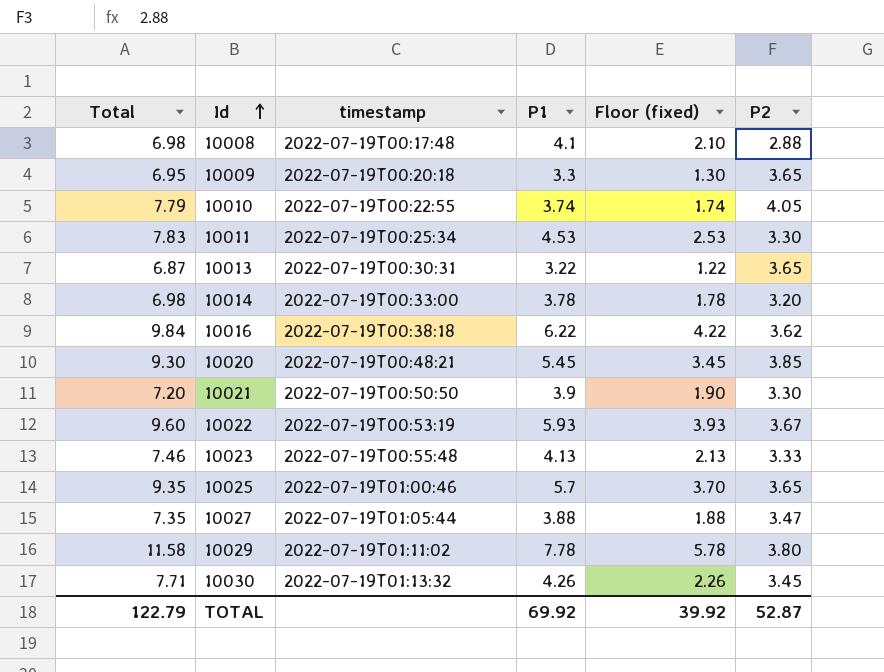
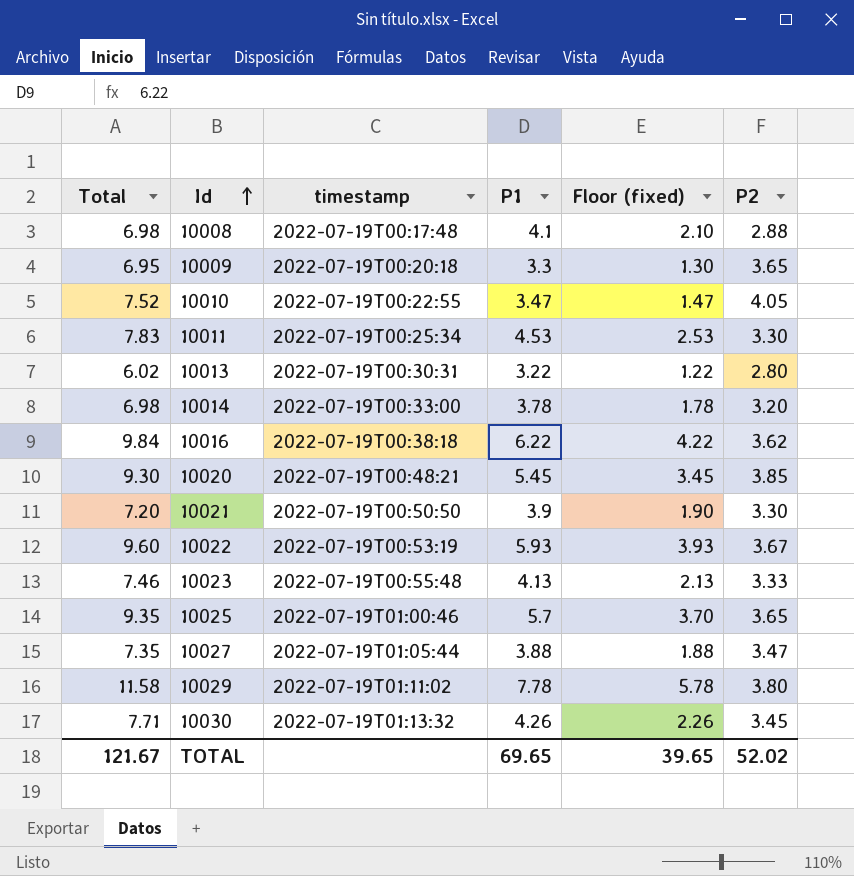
10010 | Total: 7.79 -> 7.52
10010 | P1: 3.74 -> 3.47
10010 | Floor (fixed): 1.74 -> 1.47
10013 | Total: 6.87 -> 6.02
10013 | P2: 3.65 -> 2.80
TOTAL | Total: 122.79 -> 121.67
TOTAL | P1: 69.92 -> 69.65
TOTAL | Floor (fixed): 39.92 -> 39.65
TOTAL | P2: 52.87 -> 52.02

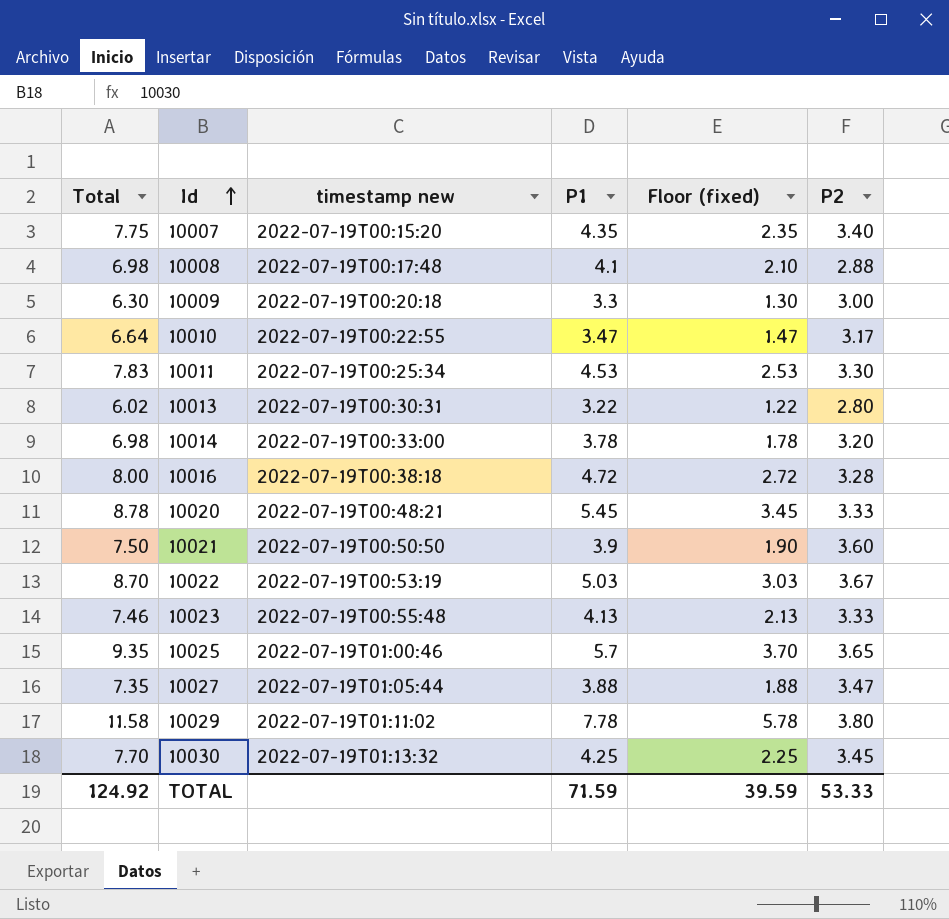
column name: timestamp -> timestamp new
row 10007: none -> 7.75 | 2022-07-19T00:15:20 | 4.35 | 2.35 | 3.40
10009 | Total: 6.95 -> 6.30
10009 | P2: 3.65 -> 3.00
10010 | Total: 7.52 -> 6.64
10010 | P2: 4.05 -> 3.17
10016 | Total: 9.84 -> 8.00
10016 | P1: 6.22 -> 4.72
10016 | Floor (fixed): 4.22 -> 2.72
10016 | P2: 3.62 -> 3.28
10020 | Total: 9.30 -> 8.78
10020 | P2: 3.85 -> 3.33
10021 | Total: 7.20 -> 7.50
10021 | P2: 3.30 -> 3.60
10022 | Total: 9.60 -> 8.70
10022 | P1: 5.93 -> 5.03
10022 | Floor (fixed): 3.93 -> 3.03
10030 | Total: 7.71 -> 7.70
10030 | P1: 4.26 -> 4.25
10030 | Floor (fixed): 2.26 -> 2.25
TOTAL | Total: 121.67 -> 124.92
TOTAL | P1: 69.65 -> 71.59
TOTAL | Floor (fixed): 39.65 -> 39.59
TOTAL | P2: 52.02 -> 53.33

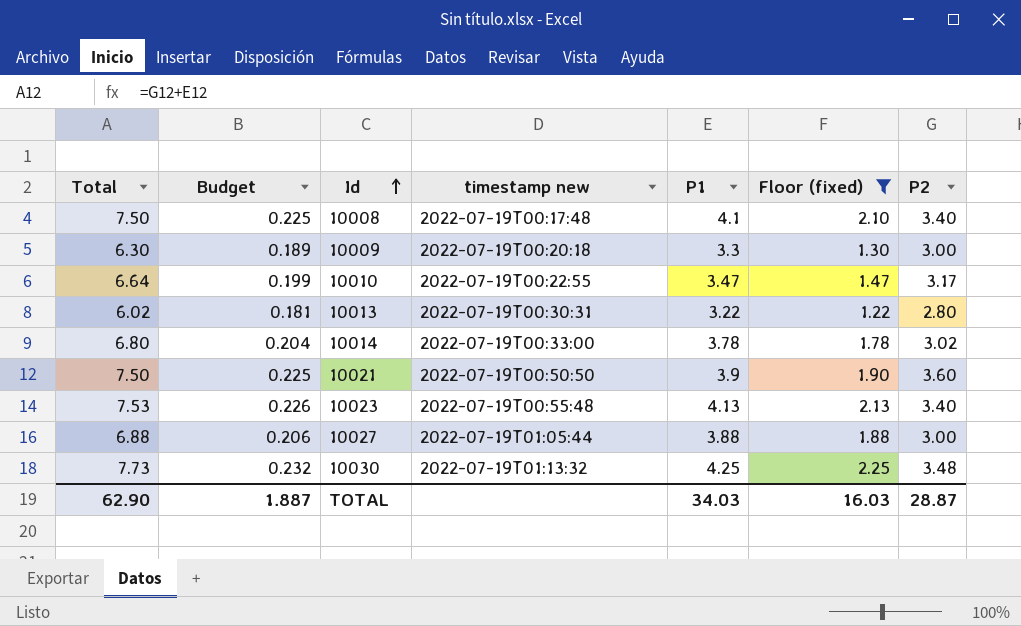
filter: none -> Floor (fixed) <= 2.25
column Budget | formula: none -> [Total] * 0.03
10008 | Total: 6.98 -> 7.50
10008 | P2: 2.88 -> 3.40
10014 | Total: 6.98 -> 6.80
10014 | P2: 3.20 -> 3.02
10023 | Total: 7.46 -> 7.53
10023 | P2: 3.33 -> 3.40
10027 | Total: 7.35 -> 6.88
10027 | P2: 3.47 -> 3.00
10030 | Total: 7.70 -> 7.73
10030 | P2: 3.45 -> 3.48
TOTAL | Total: 124.92 -> 62.90
TOTAL | P1: 71.59 -> 34.03
TOTAL | Floor (fixed): 39.59 -> 16.03
TOTAL | P2: 53.33 -> 28.87

